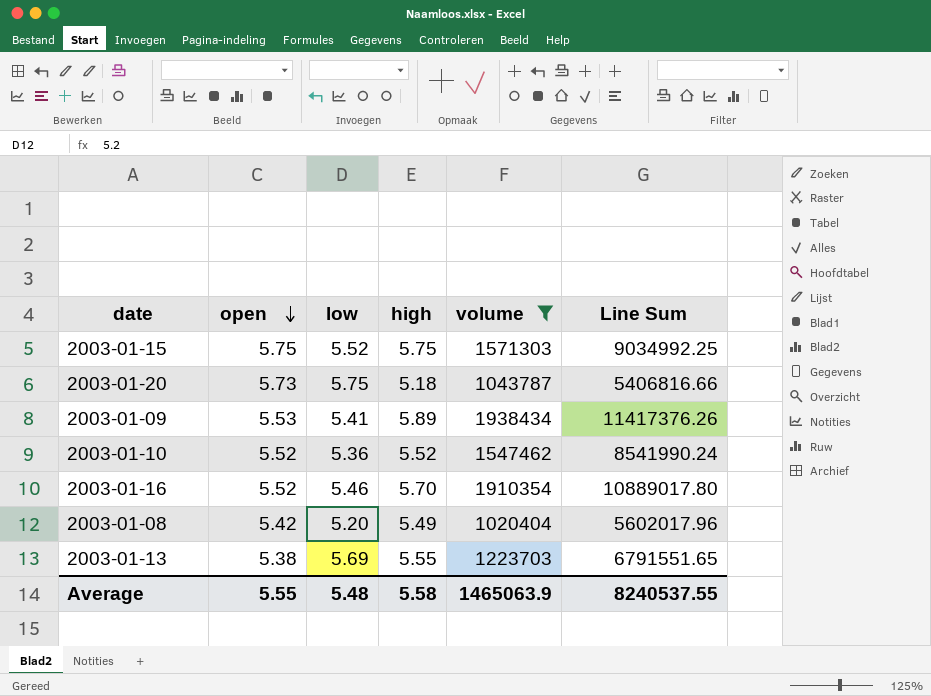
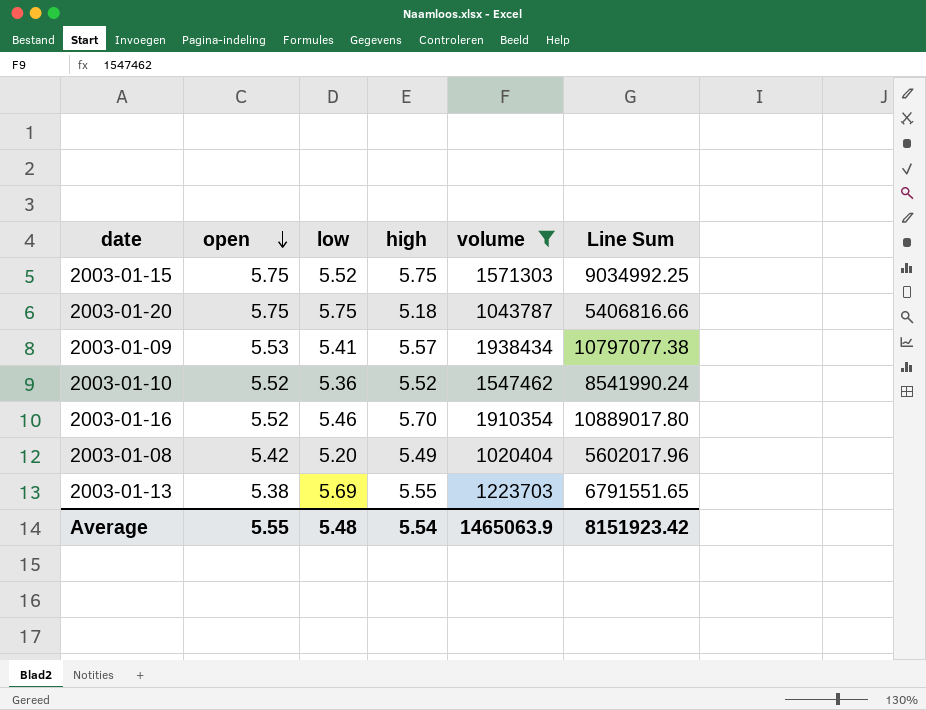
2003-01-20 | open: 5.73 -> 5.75
2003-01-09 | high: 5.89 -> 5.57
2003-01-09 | Line Sum: 11417376.26 -> 10797077.38
Average | high: 5.58 -> 5.54
Average | Line Sum: 8240537.55 -> 8151923.42

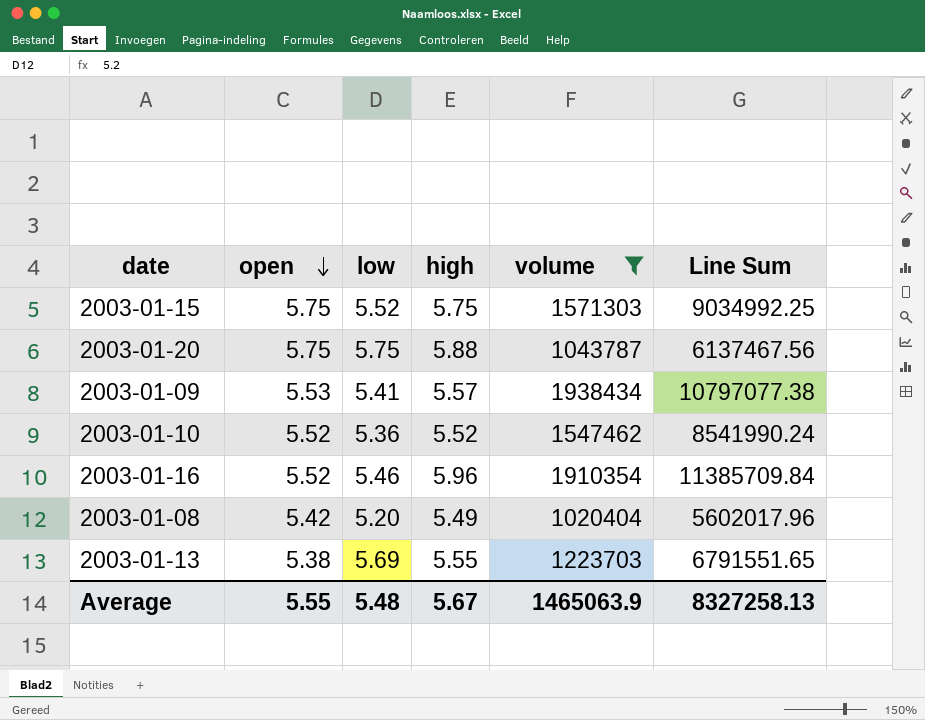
2003-01-20 | high: 5.18 -> 5.88
2003-01-20 | Line Sum: 5406816.66 -> 6137467.56
2003-01-16 | high: 5.70 -> 5.96
2003-01-16 | Line Sum: 10889017.80 -> 11385709.84
Average | high: 5.54 -> 5.67
Average | Line Sum: 8151923.42 -> 8327258.13

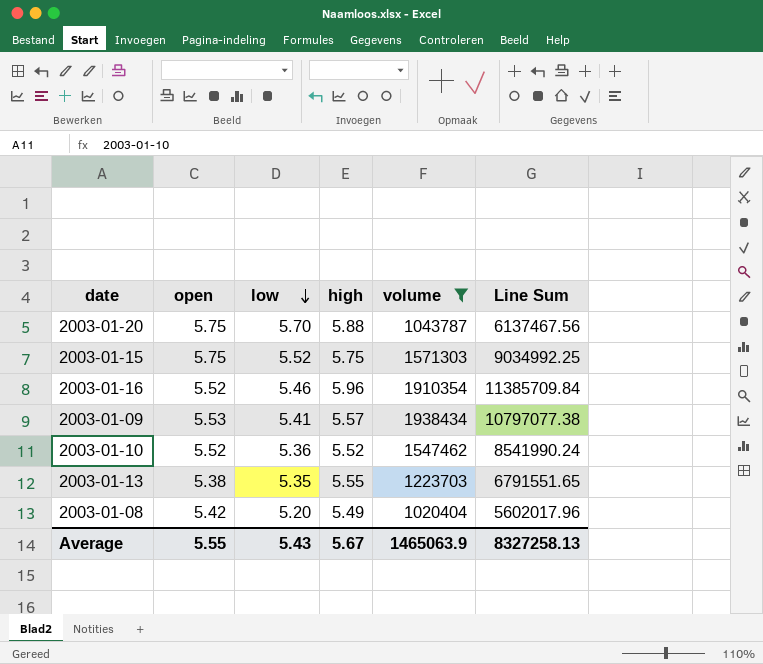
row order: open descending -> low descending
2003-01-20 | low: 5.75 -> 5.70
2003-01-13 | low: 5.69 -> 5.35
Average | low: 5.48 -> 5.43

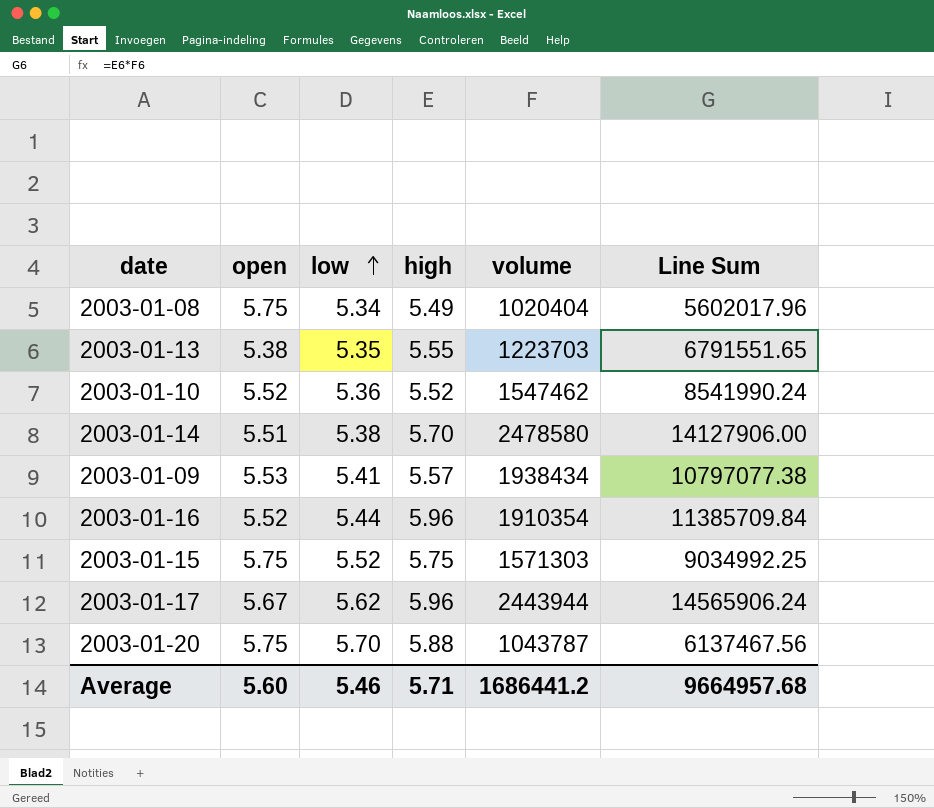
filter: volume <= 1938434 -> none
row order: low descending -> low ascending
2003-01-08 | open: 5.42 -> 5.75
2003-01-08 | low: 5.20 -> 5.34
2003-01-16 | low: 5.46 -> 5.44
Average | open: 5.55 -> 5.60
Average | low: 5.43 -> 5.46
Average | high: 5.67 -> 5.71
Average | volume: 1465063.9 -> 1686441.2
Average | Line Sum: 8327258.13 -> 9664957.68

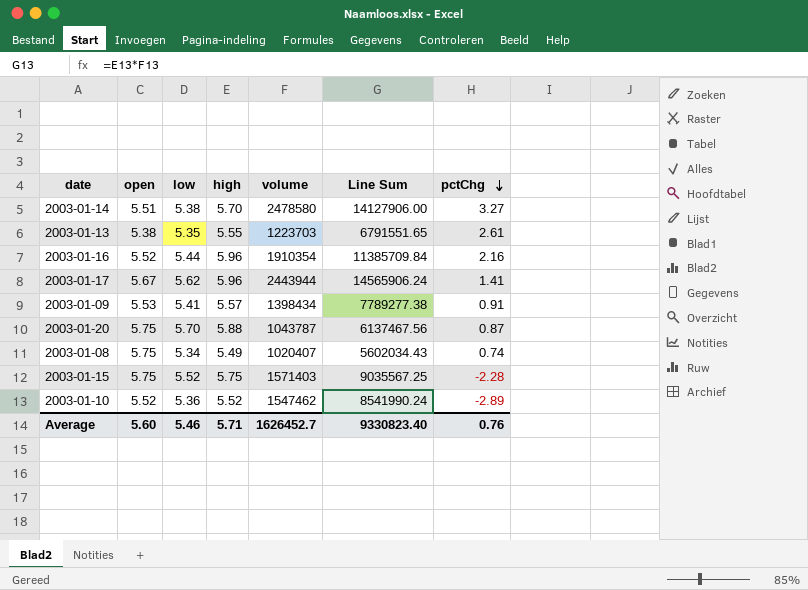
row order: low ascending -> pctChg descending
column pctChg | position: none -> 7
2003-01-09 | volume: 1938434 -> 1398434
2003-01-09 | Line Sum: 10797077.38 -> 7789277.38
2003-01-08 | volume: 1020404 -> 1020407
2003-01-08 | Line Sum: 5602017.96 -> 5602034.43
2003-01-15 | volume: 1571303 -> 1571403
2003-01-15 | Line Sum: 9034992.25 -> 9035567.25
Average | volume: 1686441.2 -> 1626452.7
Average | Line Sum: 9664957.68 -> 9330823.40

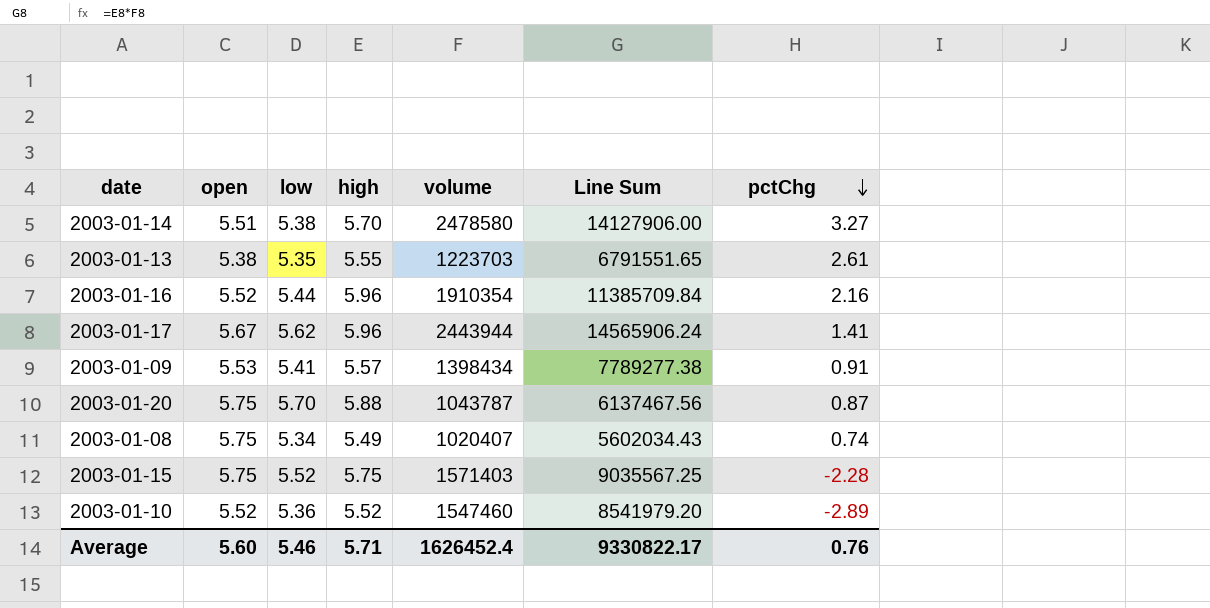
2003-01-10 | volume: 1547462 -> 1547460
2003-01-10 | Line Sum: 8541990.24 -> 8541979.20
Average | volume: 1626452.7 -> 1626452.4
Average | Line Sum: 9330823.40 -> 9330822.17

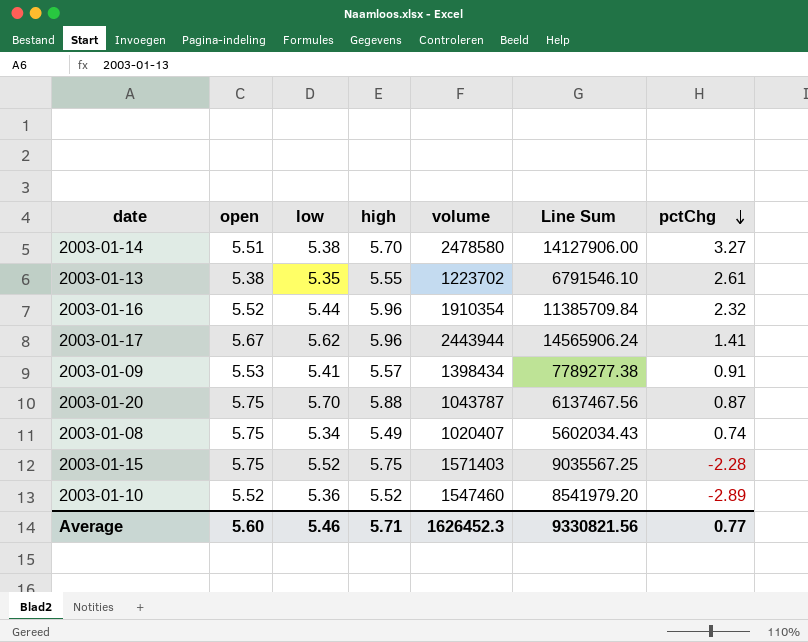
2003-01-13 | volume: 1223703 -> 1223702
2003-01-13 | Line Sum: 6791551.65 -> 6791546.10
2003-01-16 | pctChg: 2.16 -> 2.32
Average | volume: 1626452.4 -> 1626452.3
Average | Line Sum: 9330822.17 -> 9330821.56
Average | pctChg: 0.76 -> 0.77

